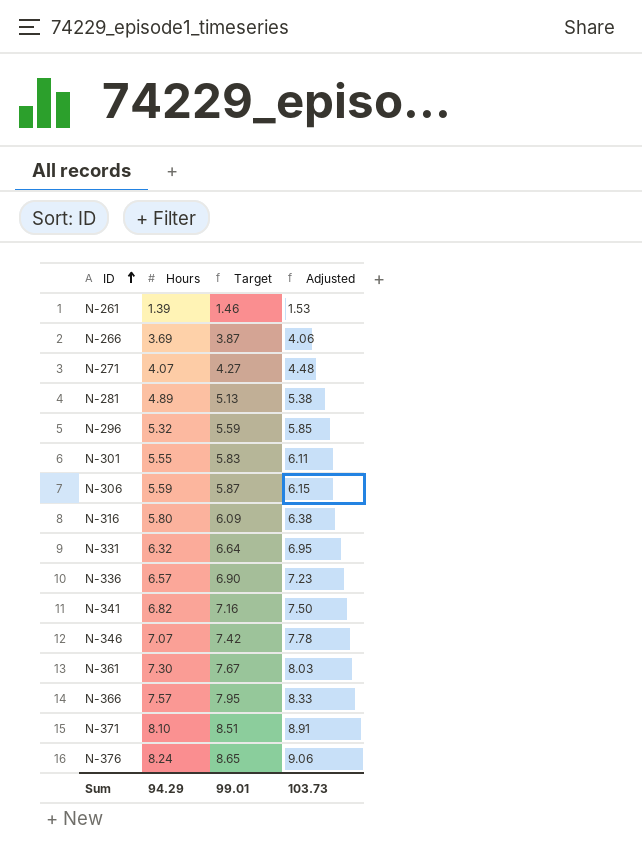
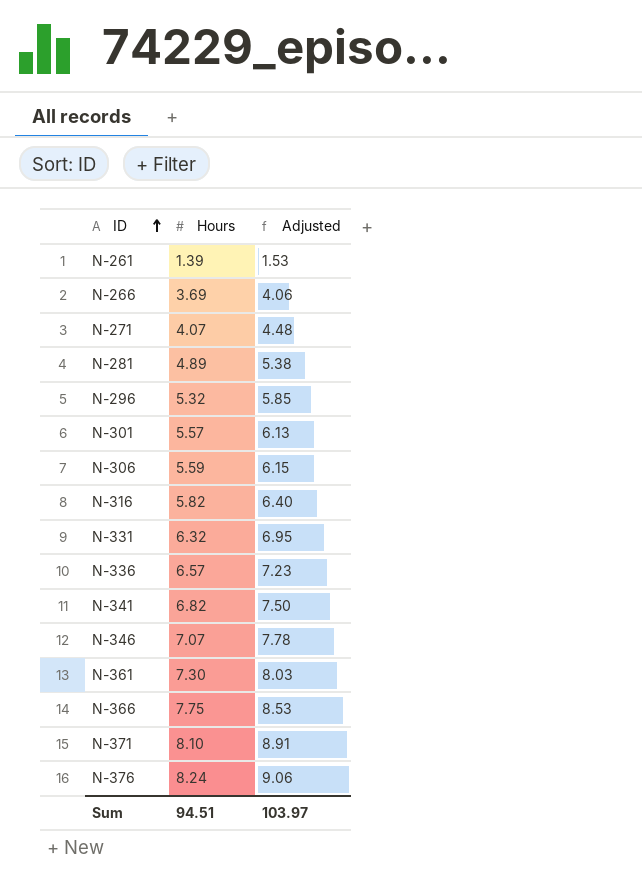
column Target | formula: [Hours] * 1.05 -> none
N-301 | Hours: 5.55 -> 5.57
N-301 | Adjusted: 6.11 -> 6.13
N-316 | Hours: 5.80 -> 5.82
N-316 | Adjusted: 6.38 -> 6.40
N-366 | Hours: 7.57 -> 7.75
N-366 | Adjusted: 8.33 -> 8.53
Sum | Hours: 94.29 -> 94.51
Sum | Adjusted: 103.73 -> 103.97

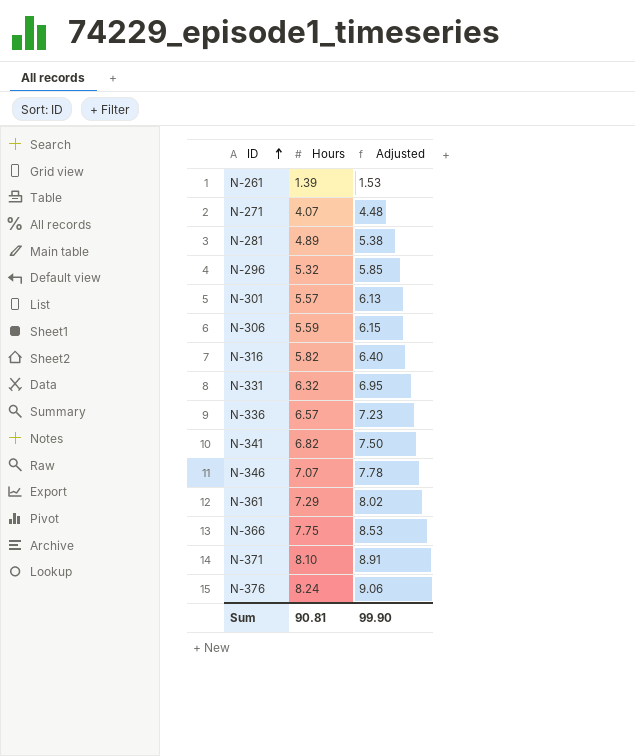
row N-266: 3.69 | 4.06 -> none
N-361 | Hours: 7.30 -> 7.29
N-361 | Adjusted: 8.03 -> 8.02
Sum | Hours: 94.51 -> 90.81
Sum | Adjusted: 103.97 -> 99.90

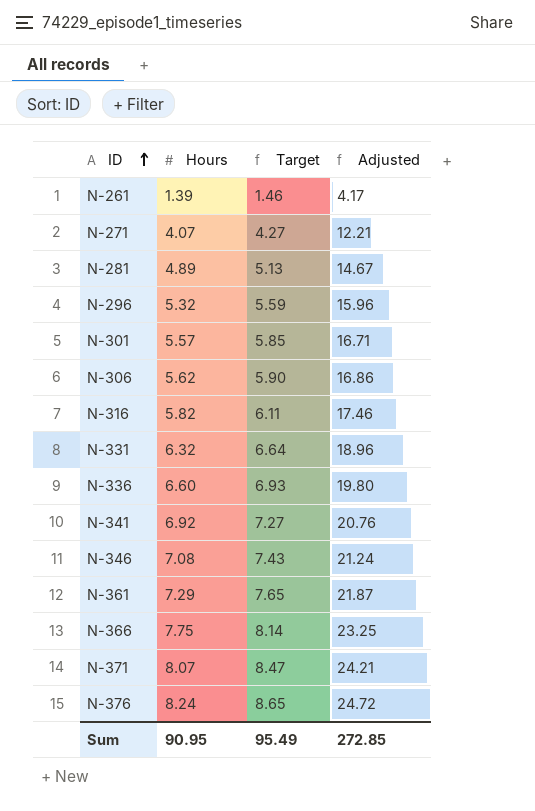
column Target | formula: none -> [Hours] * 1.05
column Adjusted | formula: [Hours] * 1.1 -> [Hours] * 3
N-306 | Hours: 5.59 -> 5.62
N-336 | Hours: 6.57 -> 6.60
N-341 | Hours: 6.82 -> 6.92
N-346 | Hours: 7.07 -> 7.08
N-371 | Hours: 8.10 -> 8.07
Sum | Hours: 90.81 -> 90.95
Sum | Adjusted: 99.90 -> 272.85

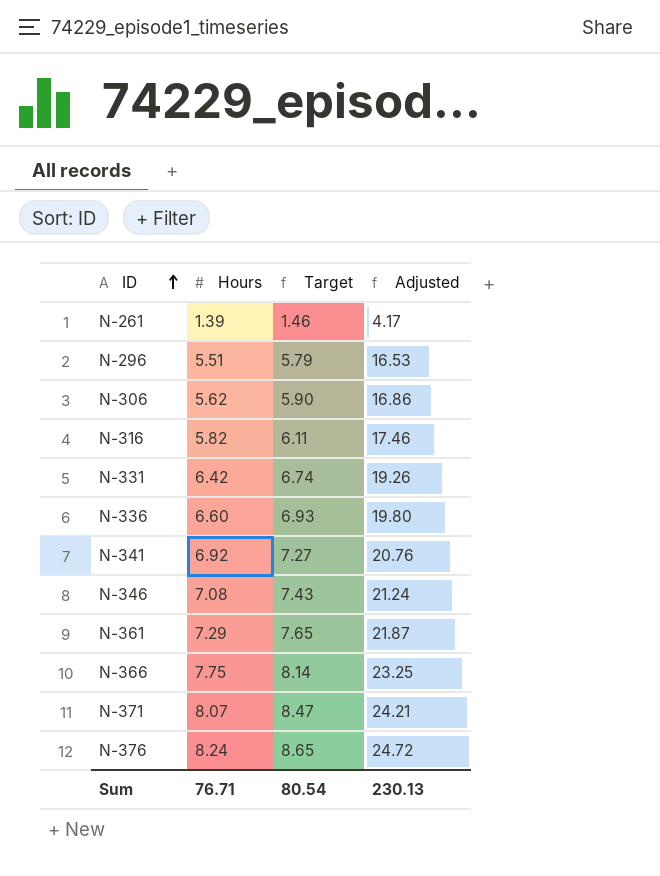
row N-271: 4.07 | 4.27 | 12.21 -> none
row N-281: 4.89 | 5.13 | 14.67 -> none
row N-301: 5.57 | 5.85 | 16.71 -> none
N-296 | Hours: 5.32 -> 5.51
N-296 | Target: 5.59 -> 5.79
N-296 | Adjusted: 15.96 -> 16.53
N-331 | Hours: 6.32 -> 6.42
N-331 | Target: 6.64 -> 6.74
N-331 | Adjusted: 18.96 -> 19.26
Sum | Hours: 90.95 -> 76.71
Sum | Target: 95.49 -> 80.54
Sum | Adjusted: 272.85 -> 230.13

